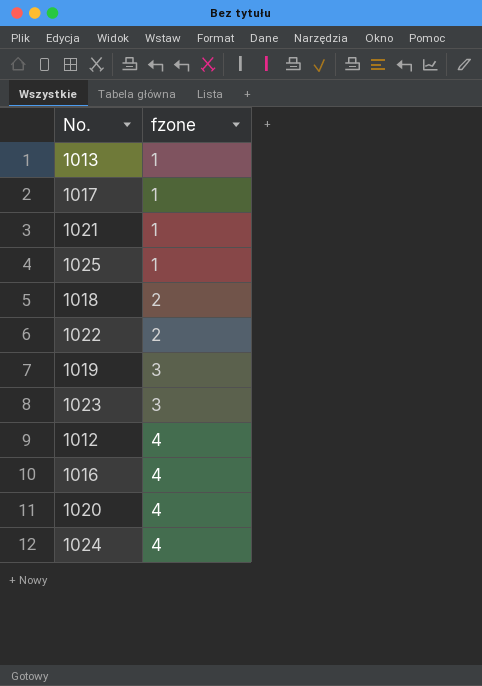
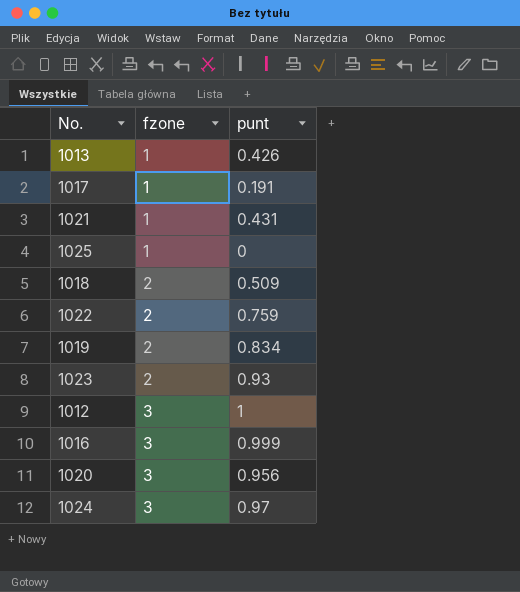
column punt | position: none -> 3
1019 | fzone: 3 -> 2
1023 | fzone: 3 -> 2
1012 | fzone: 4 -> 3
1016 | fzone: 4 -> 3
1020 | fzone: 4 -> 3
1024 | fzone: 4 -> 3

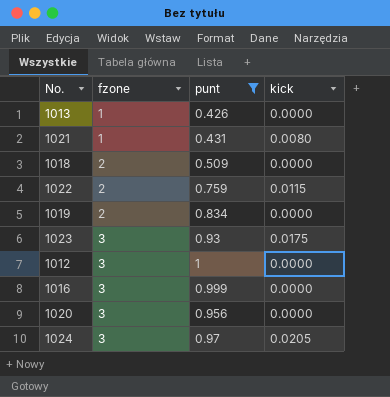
filter: none -> punt >= 0.426
column kick | position: none -> 4
1023 | fzone: 2 -> 3

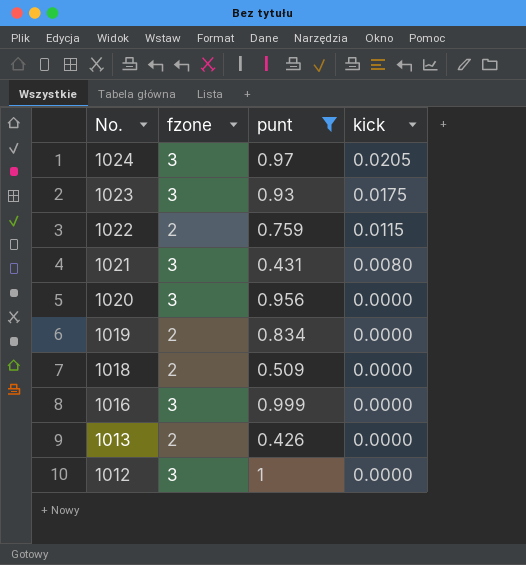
row order: fzone ascending -> No. descending
1021 | fzone: 1 -> 3
1013 | fzone: 1 -> 2

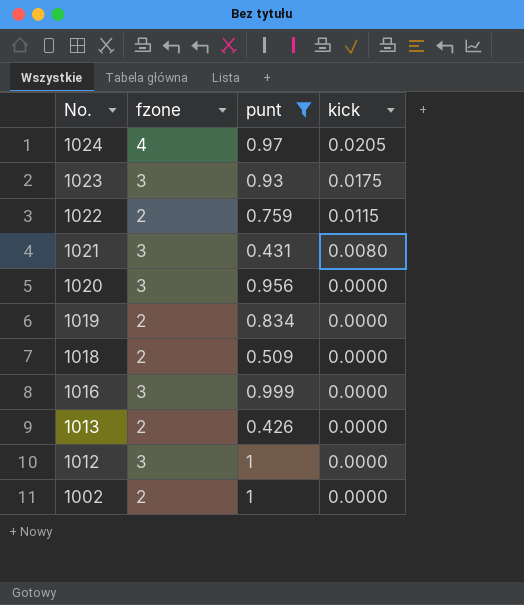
1024 | fzone: 3 -> 4
row 1002: none -> 2 | 1 | 0.0000

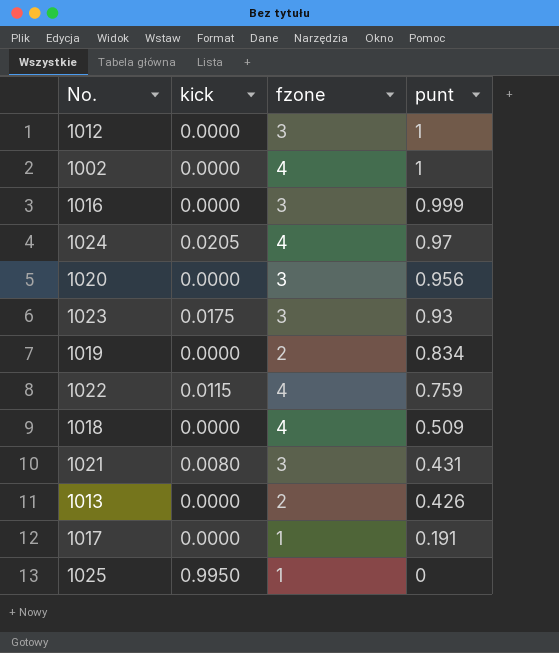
filter: punt >= 0.426 -> none
row order: No. descending -> punt descending
column kick | position: 4 -> 2
1002 | fzone: 2 -> 4
1022 | fzone: 2 -> 4
1018 | fzone: 2 -> 4

